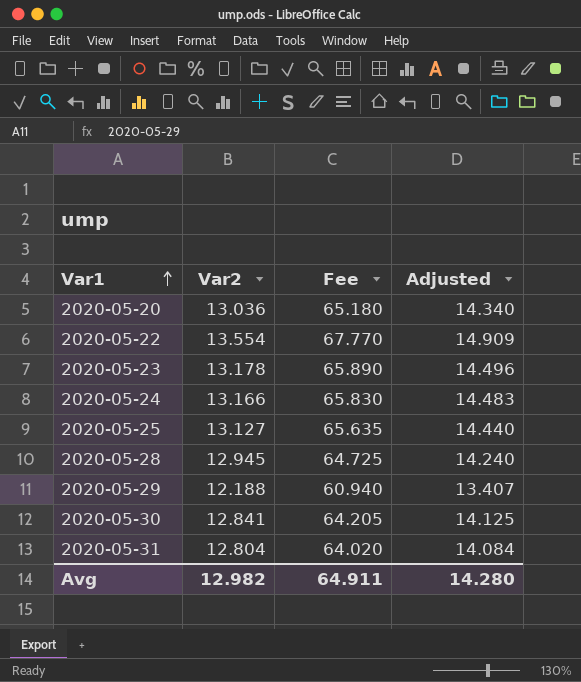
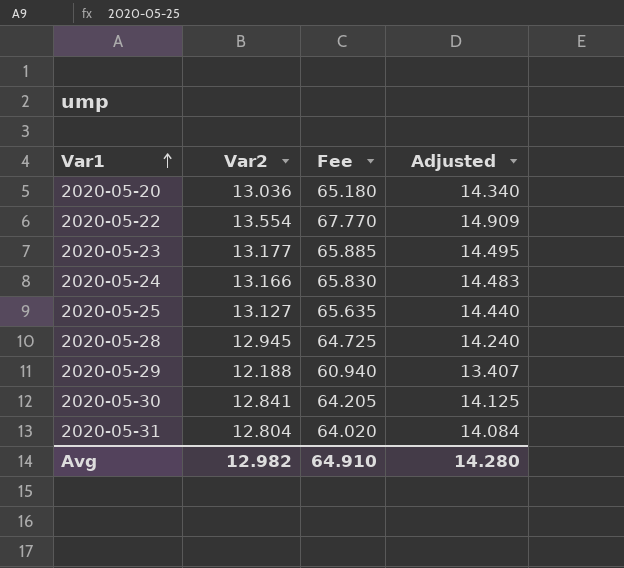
2020-05-23 | Var2: 13.178 -> 13.177
2020-05-23 | Fee: 65.890 -> 65.885
2020-05-23 | Adjusted: 14.496 -> 14.495
Avg | Fee: 64.911 -> 64.910

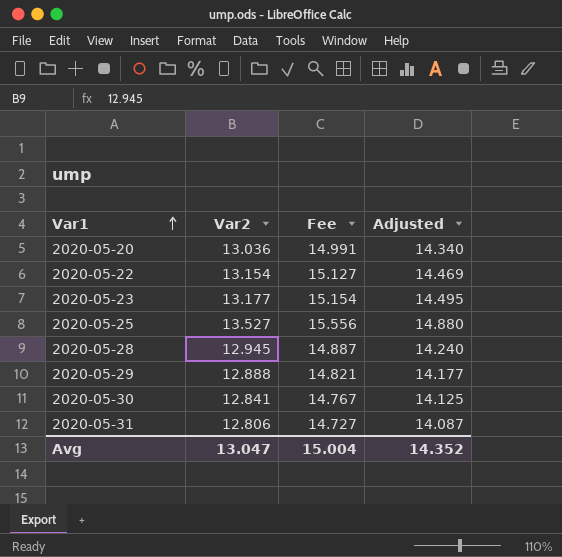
column Fee | formula: [Var2] * 5 -> [Var2] * 1.15
row 2020-05-24: 13.166 | 65.830 | 14.483 -> none
2020-05-22 | Var2: 13.554 -> 13.154
2020-05-22 | Adjusted: 14.909 -> 14.469
2020-05-25 | Var2: 13.127 -> 13.527
2020-05-25 | Adjusted: 14.440 -> 14.880
2020-05-29 | Var2: 12.188 -> 12.888
2020-05-29 | Adjusted: 13.407 -> 14.177
2020-05-31 | Var2: 12.804 -> 12.806
2020-05-31 | Adjusted: 14.084 -> 14.087
Avg | Var2: 12.982 -> 13.047
Avg | Fee: 64.910 -> 15.004
Avg | Adjusted: 14.280 -> 14.352

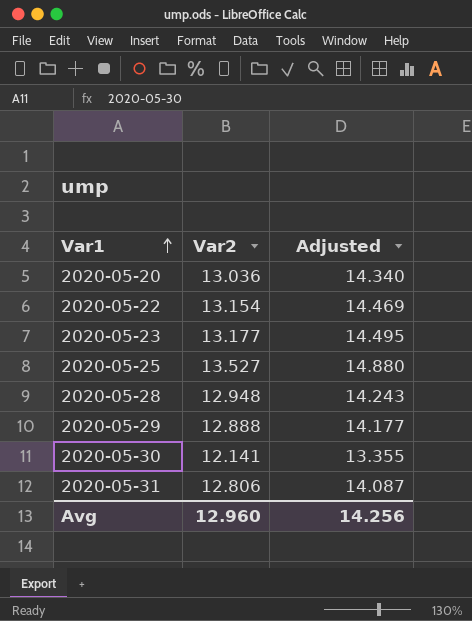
column Fee | formula: [Var2] * 1.15 -> none
2020-05-28 | Var2: 12.945 -> 12.948
2020-05-28 | Adjusted: 14.240 -> 14.243
2020-05-30 | Var2: 12.841 -> 12.141
2020-05-30 | Adjusted: 14.125 -> 13.355
Avg | Var2: 13.047 -> 12.960
Avg | Adjusted: 14.352 -> 14.256

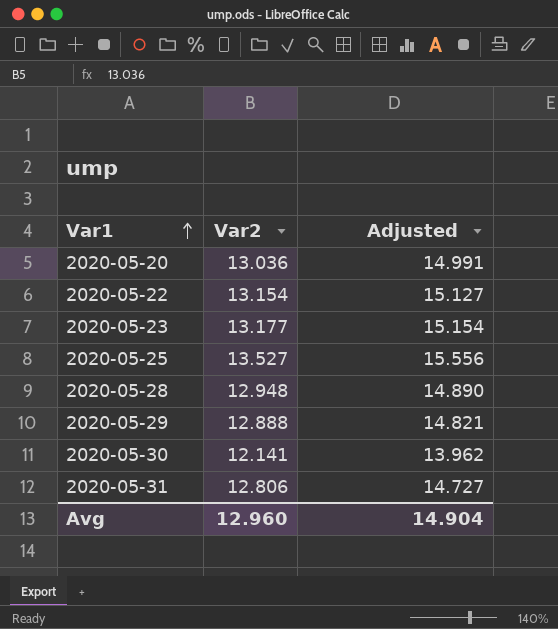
column Adjusted | formula: [Var2] * 1.1 -> [Var2] * 1.15
Avg | Adjusted: 14.256 -> 14.904

